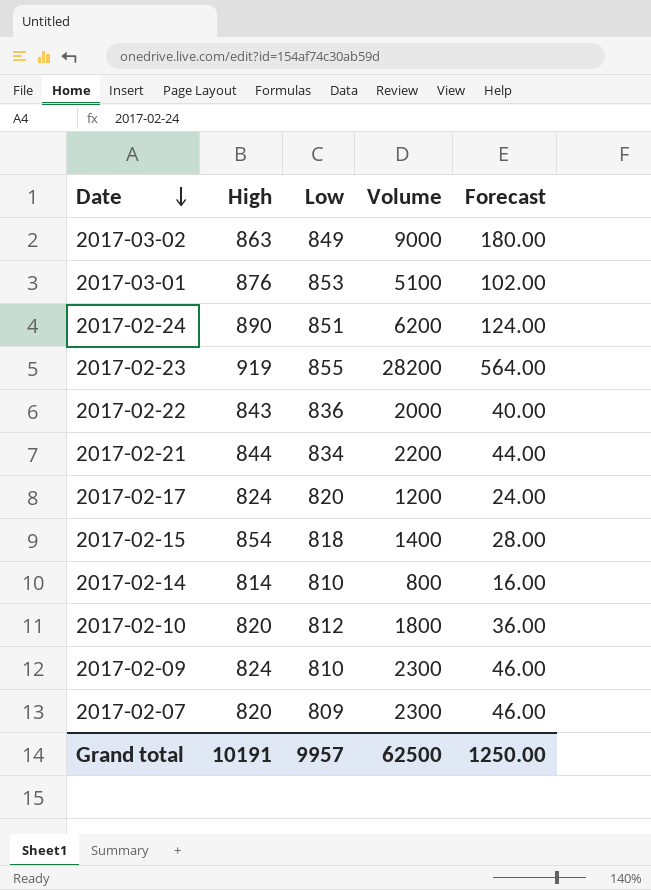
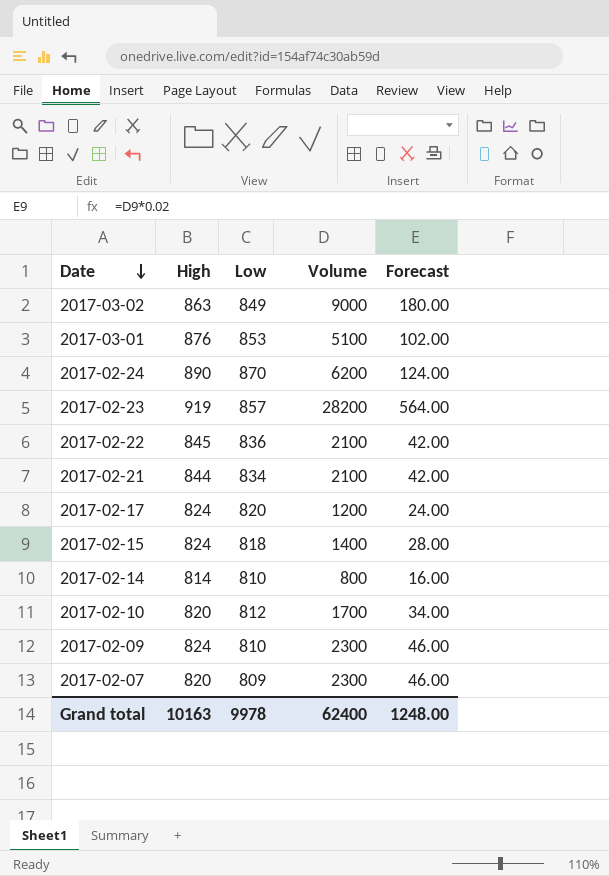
2017-02-24 | Low: 851 -> 870
2017-02-23 | Low: 855 -> 857
2017-02-22 | High: 843 -> 845
2017-02-22 | Volume: 2000 -> 2100
2017-02-22 | Forecast: 40.00 -> 42.00
2017-02-21 | Volume: 2200 -> 2100
2017-02-21 | Forecast: 44.00 -> 42.00
2017-02-15 | High: 854 -> 824
2017-02-10 | Volume: 1800 -> 1700
2017-02-10 | Forecast: 36.00 -> 34.00
Grand total | High: 10191 -> 10163
Grand total | Low: 9957 -> 9978
Grand total | Volume: 62500 -> 62400
Grand total | Forecast: 1250.00 -> 1248.00

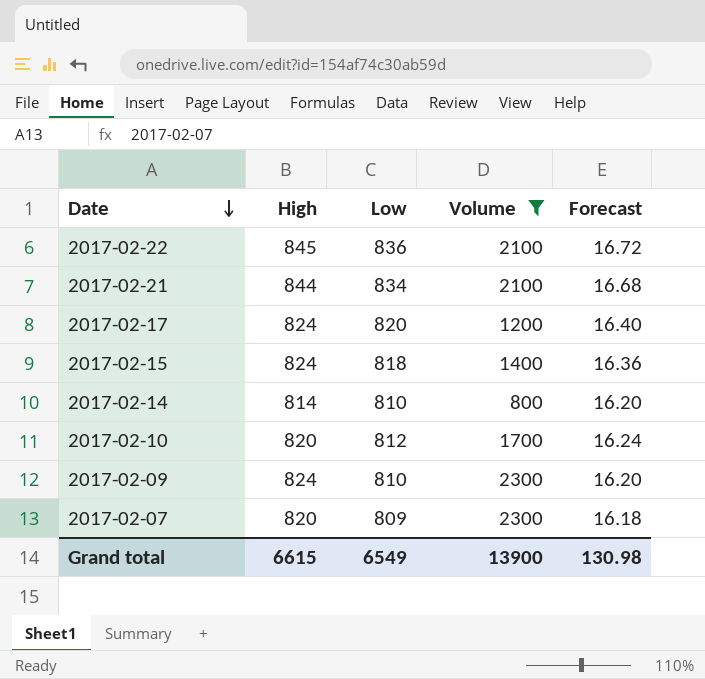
filter: none -> Volume <= 2300
column Forecast | formula: [Volume] * 0.02 -> [Low] * 0.02
Grand total | High: 10163 -> 6615
Grand total | Low: 9978 -> 6549
Grand total | Volume: 62400 -> 13900
Grand total | Forecast: 1248.00 -> 130.98

